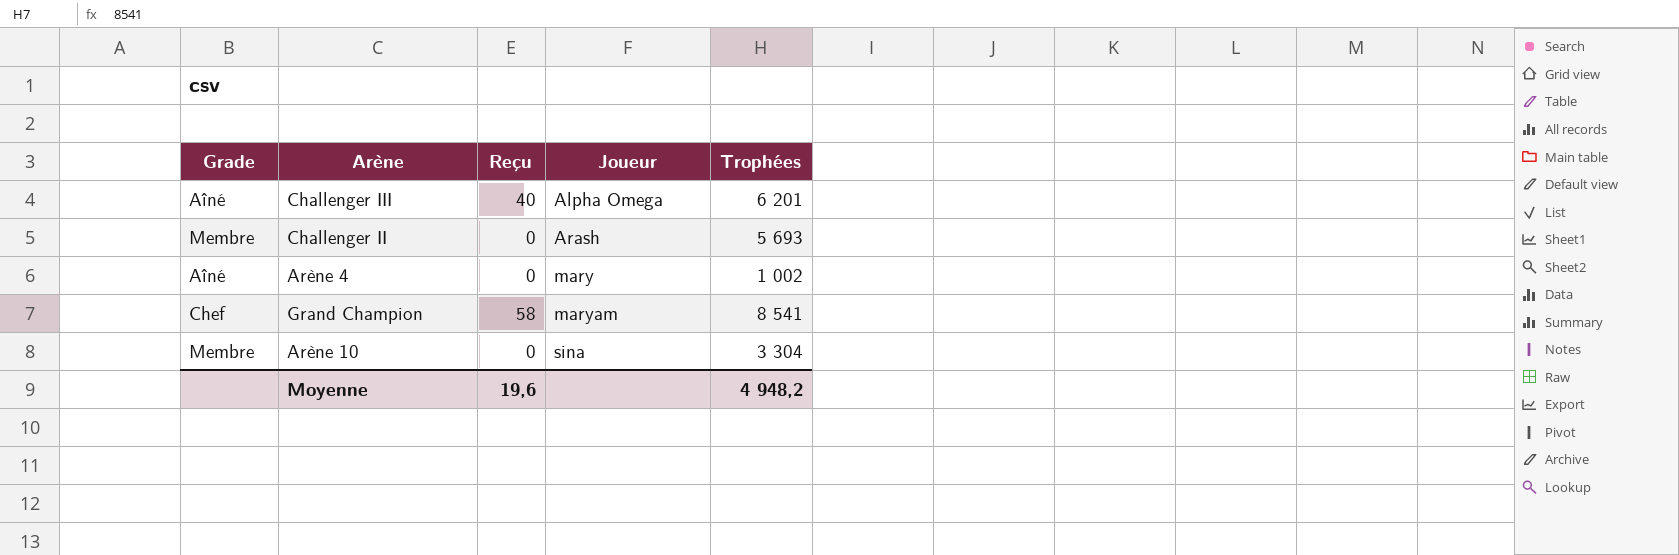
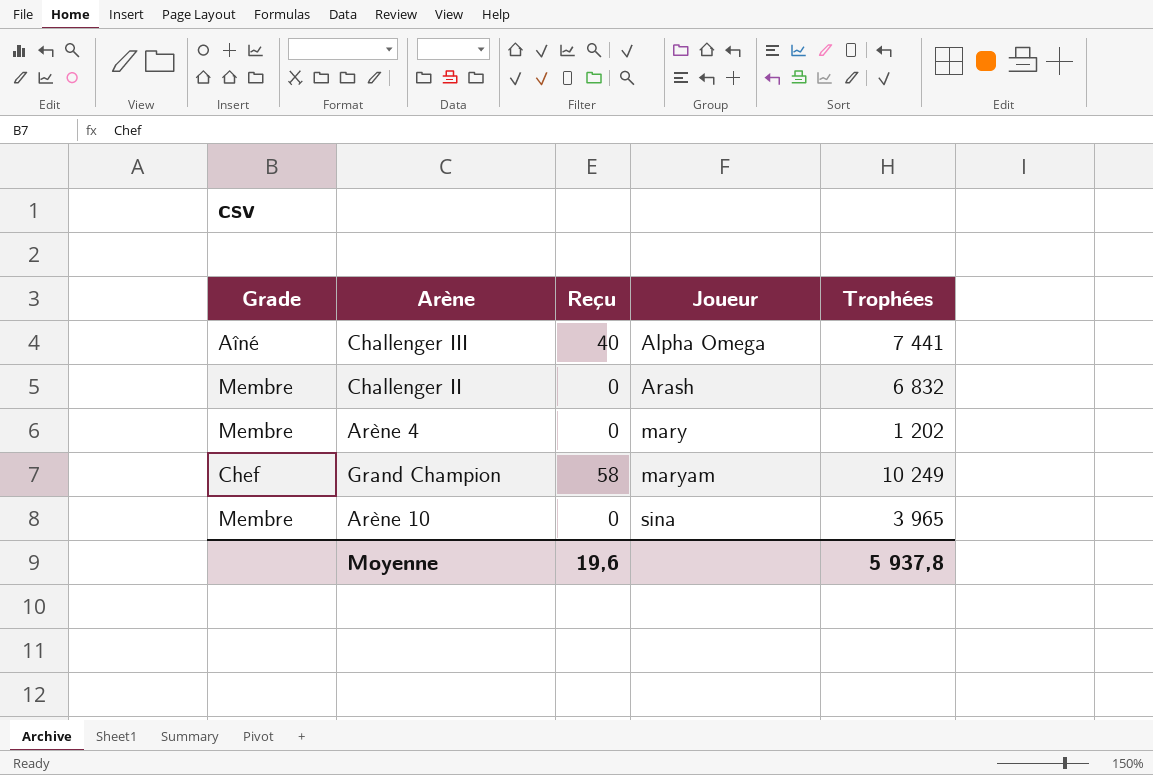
Challenger III | Trophées: 6 201 -> 7 441
Challenger II | Trophées: 5 693 -> 6 832
Arène 4 | Grade: Aîné -> Membre
Arène 4 | Trophées: 1 002 -> 1 202
Grand Champion | Trophées: 8 541 -> 10 249
Arène 10 | Trophées: 3 304 -> 3 965
Moyenne | Trophées: 4 948,2 -> 5 937,8

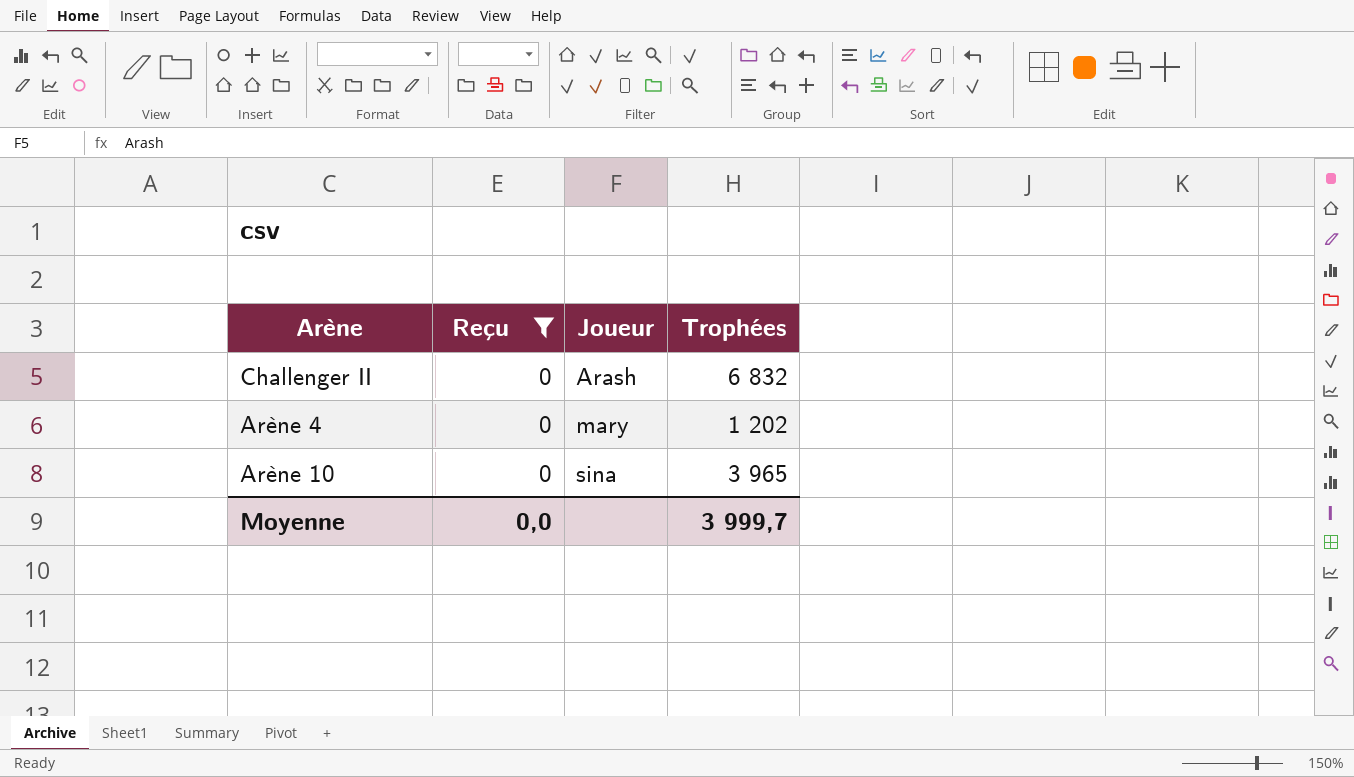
filter: none -> Reçu = 0
column Grade | position: 1 -> none
Moyenne | Reçu: 19,6 -> 0,0
Moyenne | Trophées: 5 937,8 -> 3 999,7

